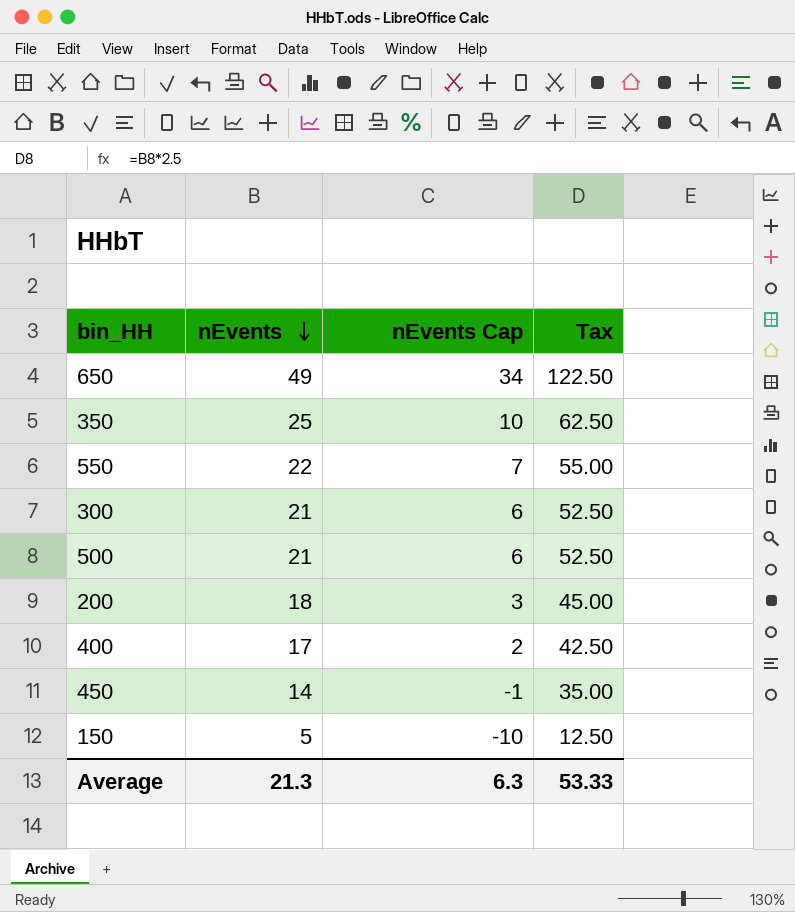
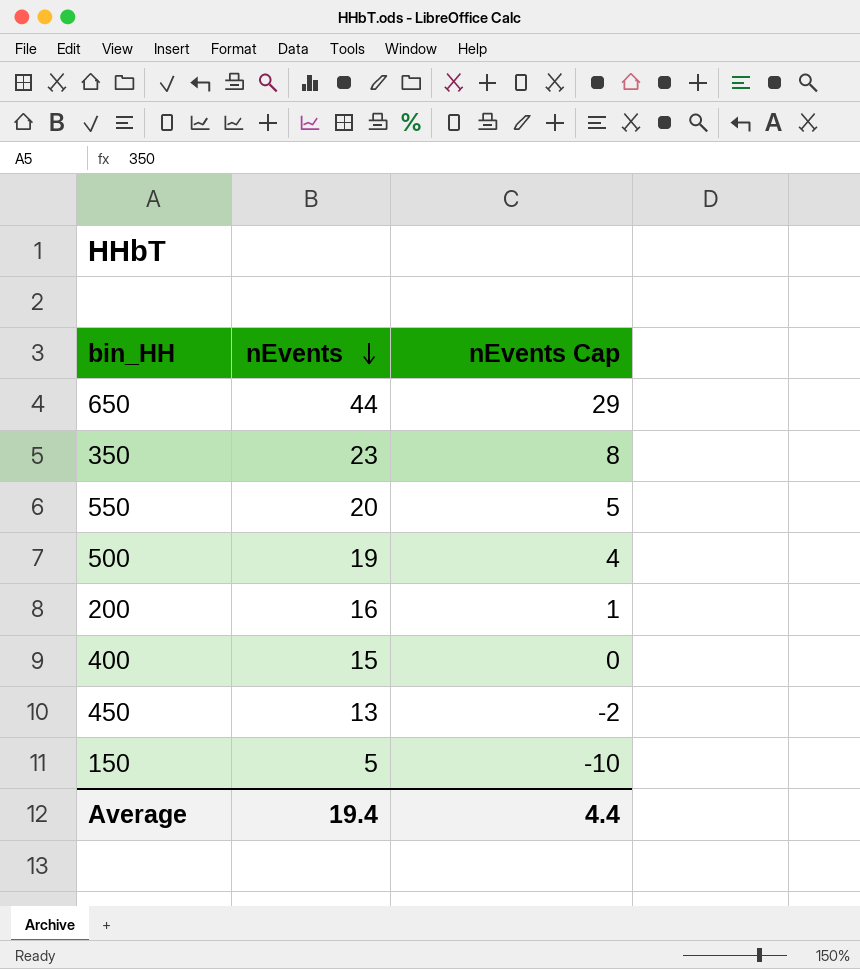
column Tax | formula: [nEvents] * 2.5 -> none
row 300: 21 | 6 | 52.50 -> none
650 | nEvents: 49 -> 44
650 | nEvents Cap: 34 -> 29
350 | nEvents: 25 -> 23
350 | nEvents Cap: 10 -> 8
550 | nEvents: 22 -> 20
550 | nEvents Cap: 7 -> 5
500 | nEvents: 21 -> 19
500 | nEvents Cap: 6 -> 4
200 | nEvents: 18 -> 16
200 | nEvents Cap: 3 -> 1
400 | nEvents: 17 -> 15
400 | nEvents Cap: 2 -> 0
450 | nEvents: 14 -> 13
450 | nEvents Cap: -1 -> -2
Average | nEvents: 21.3 -> 19.4
Average | nEvents Cap: 6.3 -> 4.4

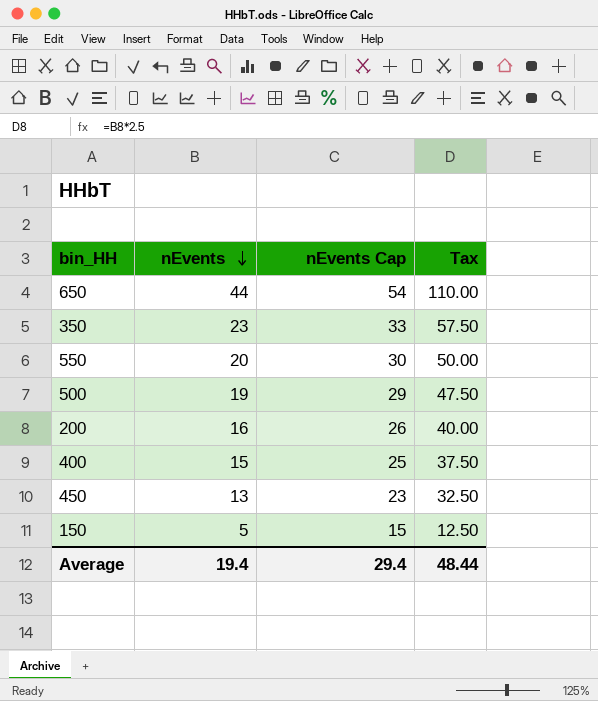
column nEvents Cap | formula: [nEvents] - 15 -> [nEvents] + 10
column Tax | formula: none -> [nEvents] * 2.5
Average | nEvents Cap: 4.4 -> 29.4

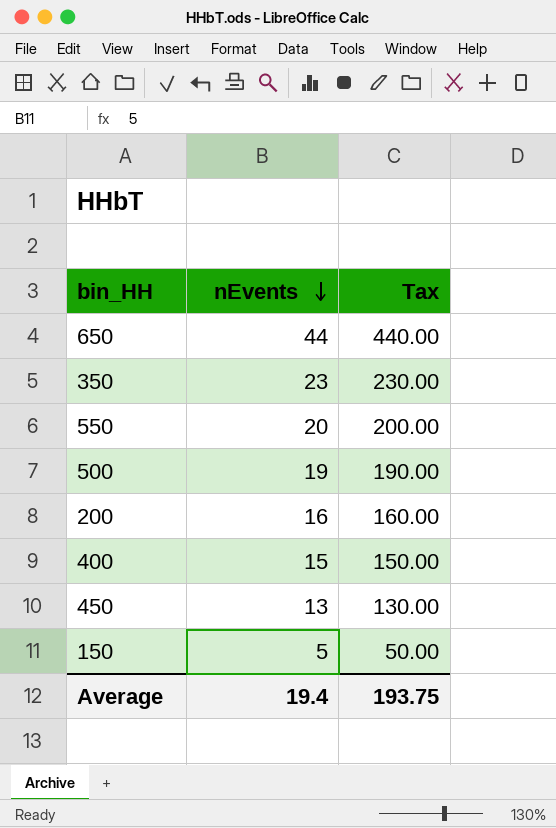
column nEvents Cap | formula: [nEvents] + 10 -> none
column Tax | formula: [nEvents] * 2.5 -> [nEvents] * 10
Average | Tax: 48.44 -> 193.75

